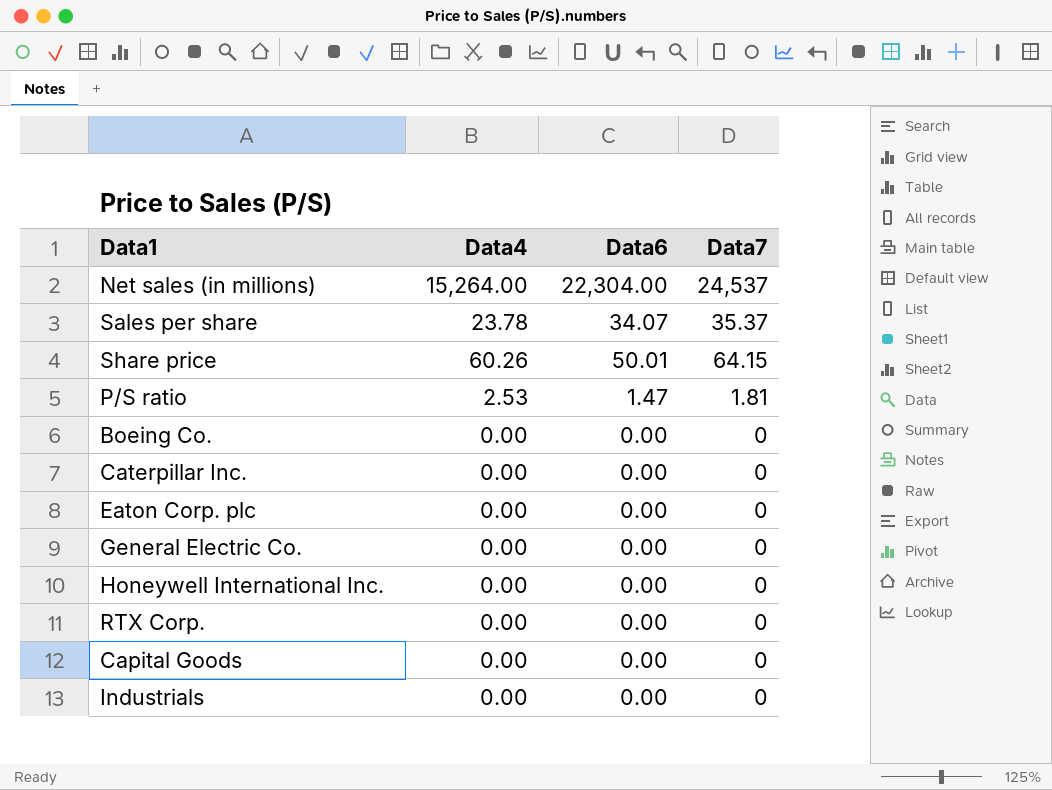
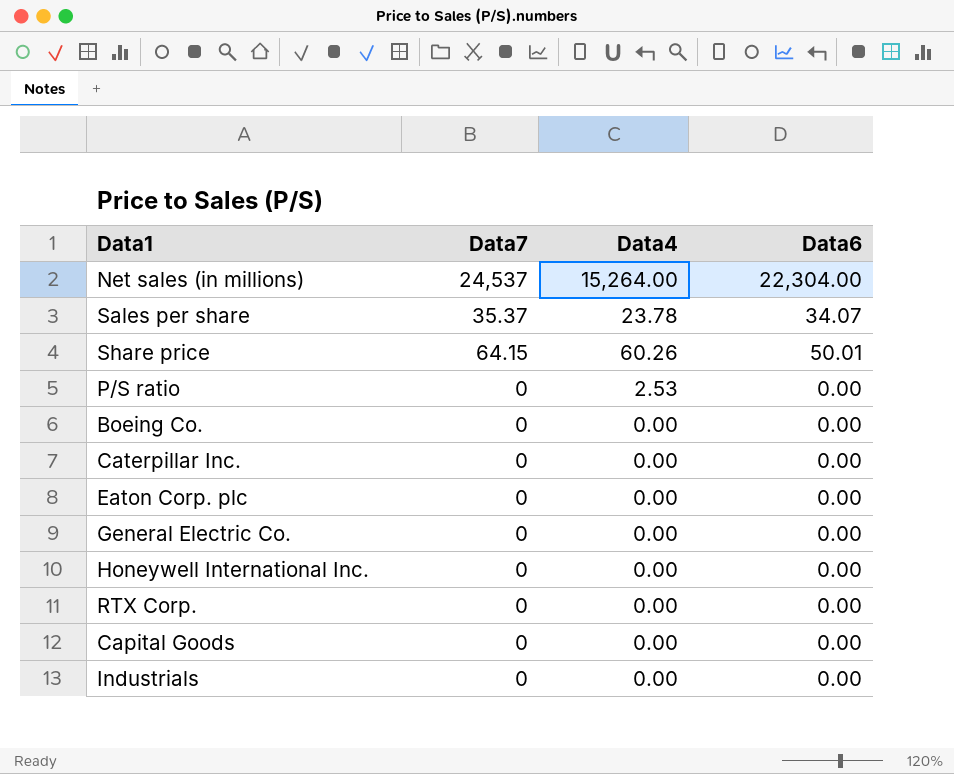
column Data7 | position: 4 -> 2
P/S ratio | Data7: 1.81 -> 0
P/S ratio | Data6: 1.47 -> 0.00

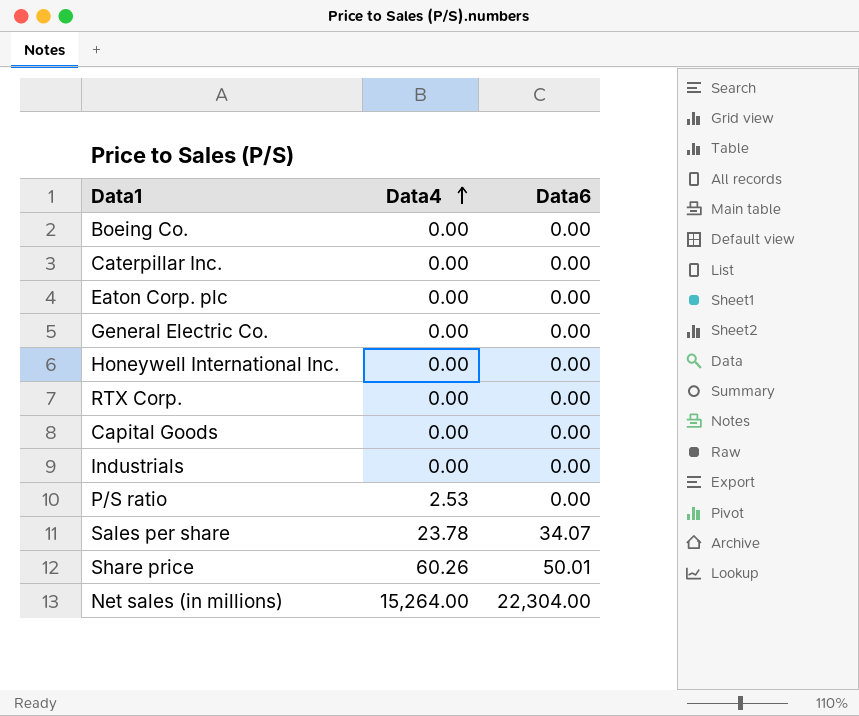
row order: none -> Data4 ascending
column Data7 | position: 2 -> none

